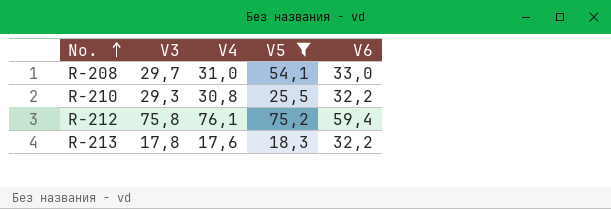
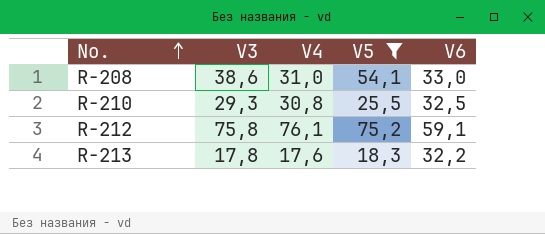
R-208 | V3: 29,7 -> 38,6
R-210 | V6: 32,2 -> 32,5
R-212 | V6: 59,4 -> 59,1

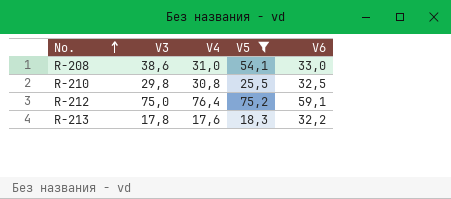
R-210 | V3: 29,3 -> 29,8
R-212 | V3: 75,8 -> 75,0
R-212 | V4: 76,1 -> 76,4

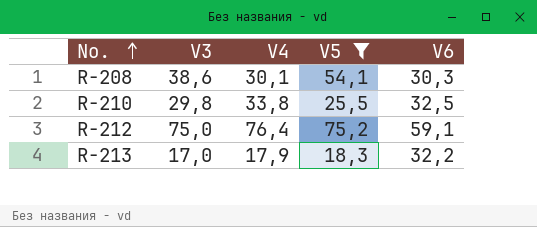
R-208 | V4: 31,0 -> 30,1
R-208 | V6: 33,0 -> 30,3
R-210 | V4: 30,8 -> 33,8
R-213 | V3: 17,8 -> 17,0
R-213 | V4: 17,6 -> 17,9

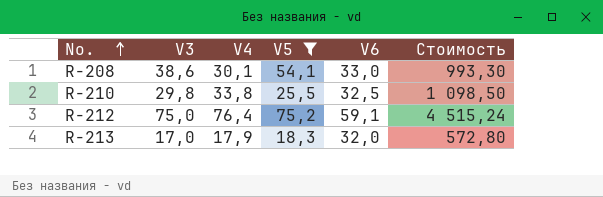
column Стоимость | formula: none -> [V4] * [V6]
R-208 | V6: 30,3 -> 33,0
R-213 | V6: 32,2 -> 32,0

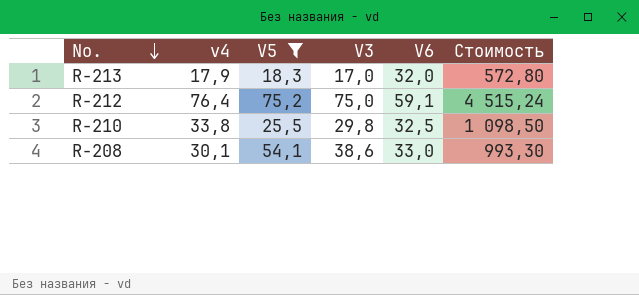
row order: No. ascending -> No. descending
column name: V4 -> v4
column V3 | position: 2 -> 4

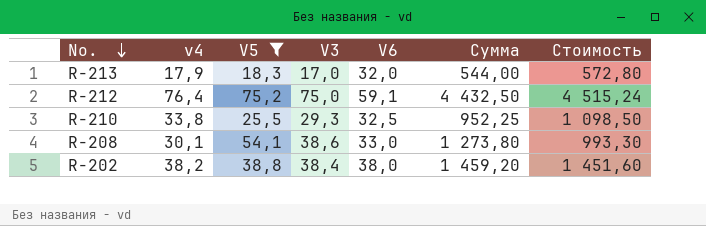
column Сумма | formula: none -> [V3] * [V6]
R-210 | V3: 29,8 -> 29,3
row R-202: none -> 38,2 | 38,8 | 38,4 | 38,0 | 1 459,20 | 1 451,60

